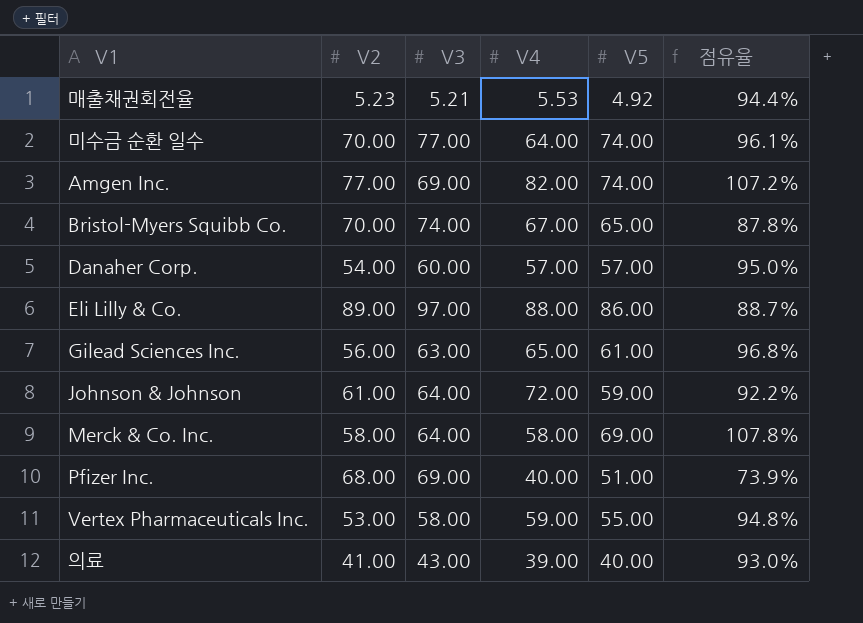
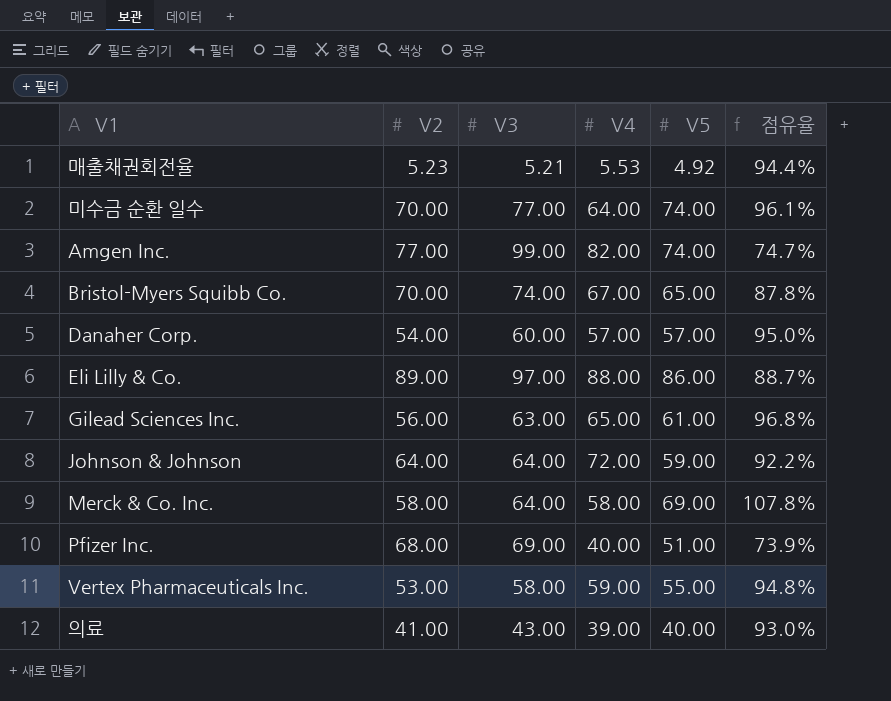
Amgen Inc. | V3: 69.00 -> 99.00
Amgen Inc. | 점유율: 107.2% -> 74.7%
Johnson & Johnson | V2: 61.00 -> 64.00

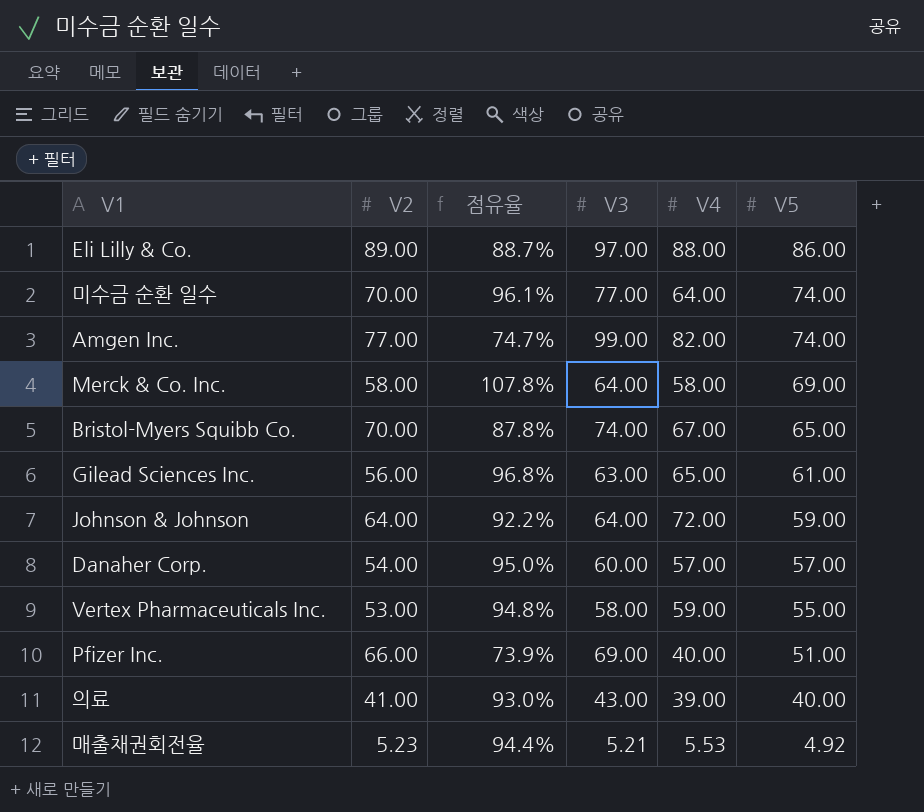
row order: none -> V5 descending
column 점유율 | position: 6 -> 3
Pfizer Inc. | V2: 68.00 -> 66.00

